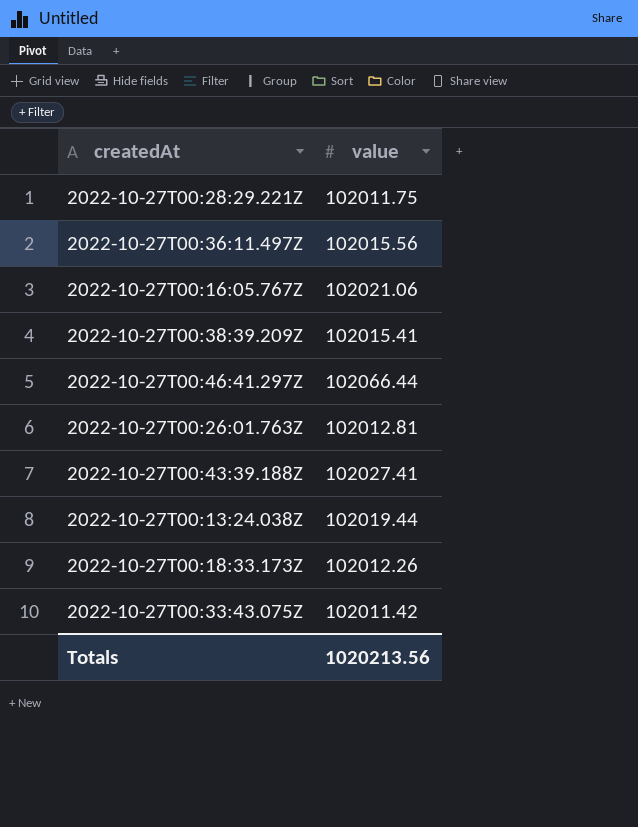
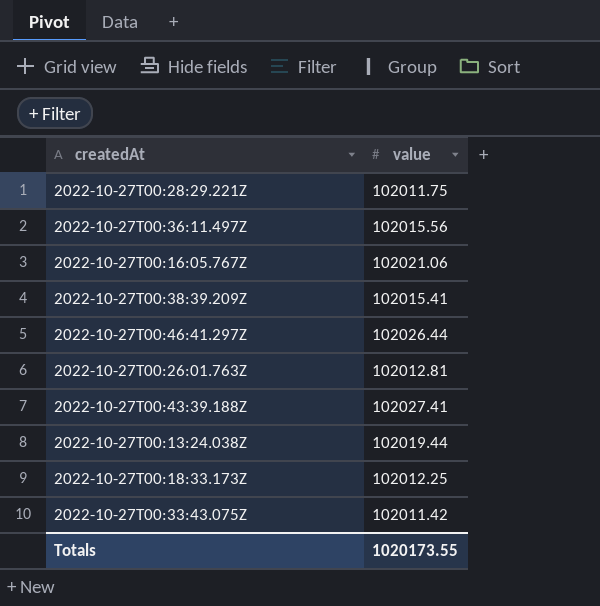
2022-10-27T00:46:41.297Z | value: 102066.44 -> 102026.44
2022-10-27T00:18:33.173Z | value: 102012.26 -> 102012.25
Totals | value: 1020213.56 -> 1020173.55

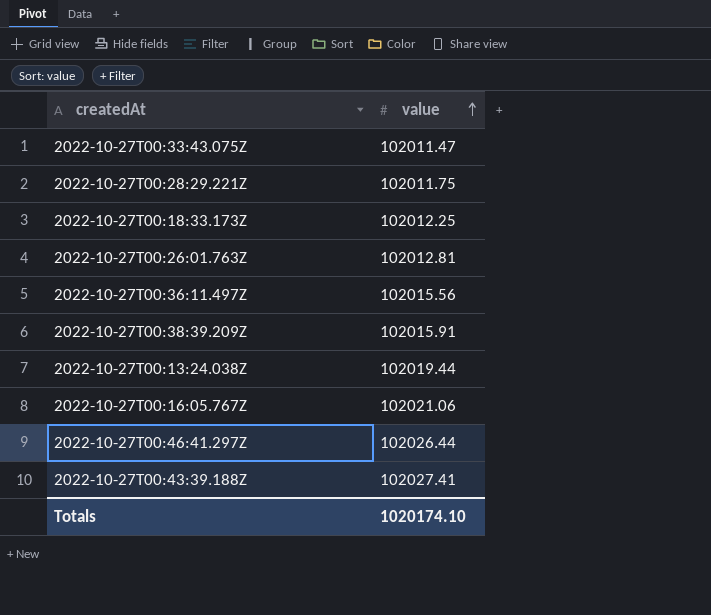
row order: none -> value ascending
2022-10-27T00:33:43.075Z | value: 102011.42 -> 102011.47
2022-10-27T00:38:39.209Z | value: 102015.41 -> 102015.91
Totals | value: 1020173.55 -> 1020174.10

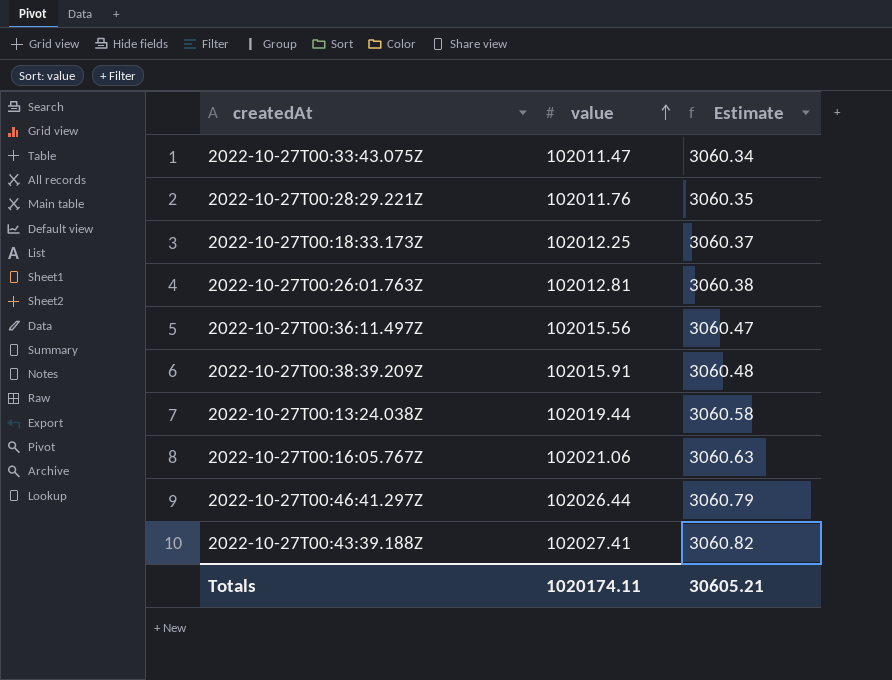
column Estimate | formula: none -> [value] * 0.03
2022-10-27T00:28:29.221Z | value: 102011.75 -> 102011.76
Totals | value: 1020174.10 -> 1020174.11

